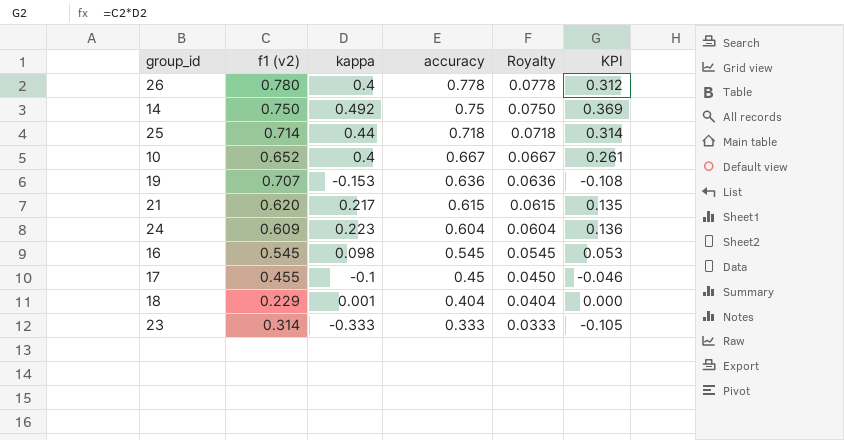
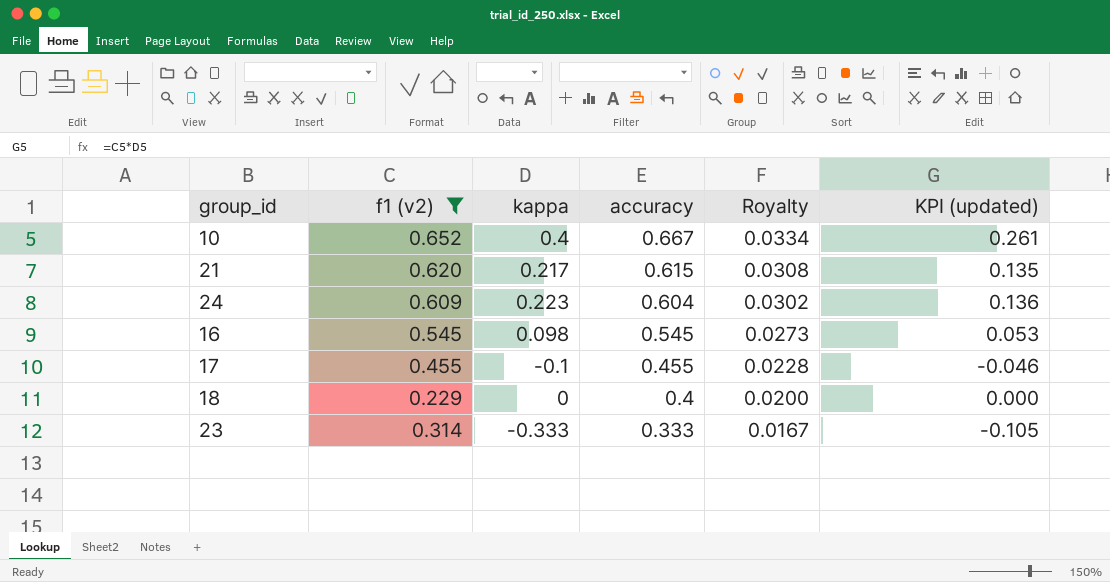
filter: none -> f1 (v2) <= 0.652
column Royalty | formula: [accuracy] * 0.1 -> [accuracy] * 0.05
column name: KPI -> KPI (updated)
17 | accuracy: 0.45 -> 0.455
18 | kappa: 0.001 -> 0
18 | accuracy: 0.404 -> 0.4

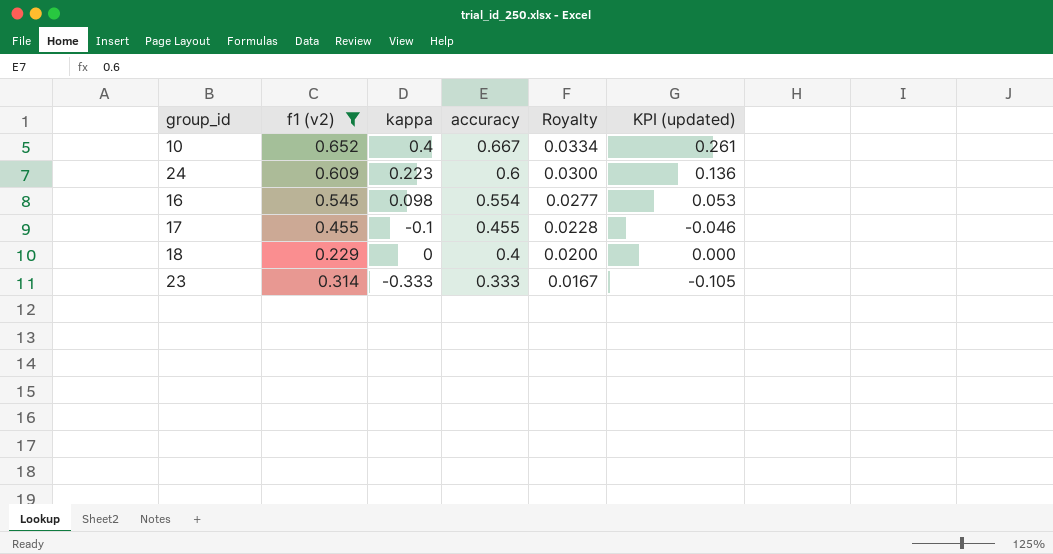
row 21: 0.620 | 0.217 | 0.615 | 0.0308 | 0.135 -> none
24 | accuracy: 0.604 -> 0.6
24 | Royalty: 0.0302 -> 0.0300
16 | accuracy: 0.545 -> 0.554
16 | Royalty: 0.0273 -> 0.0277

